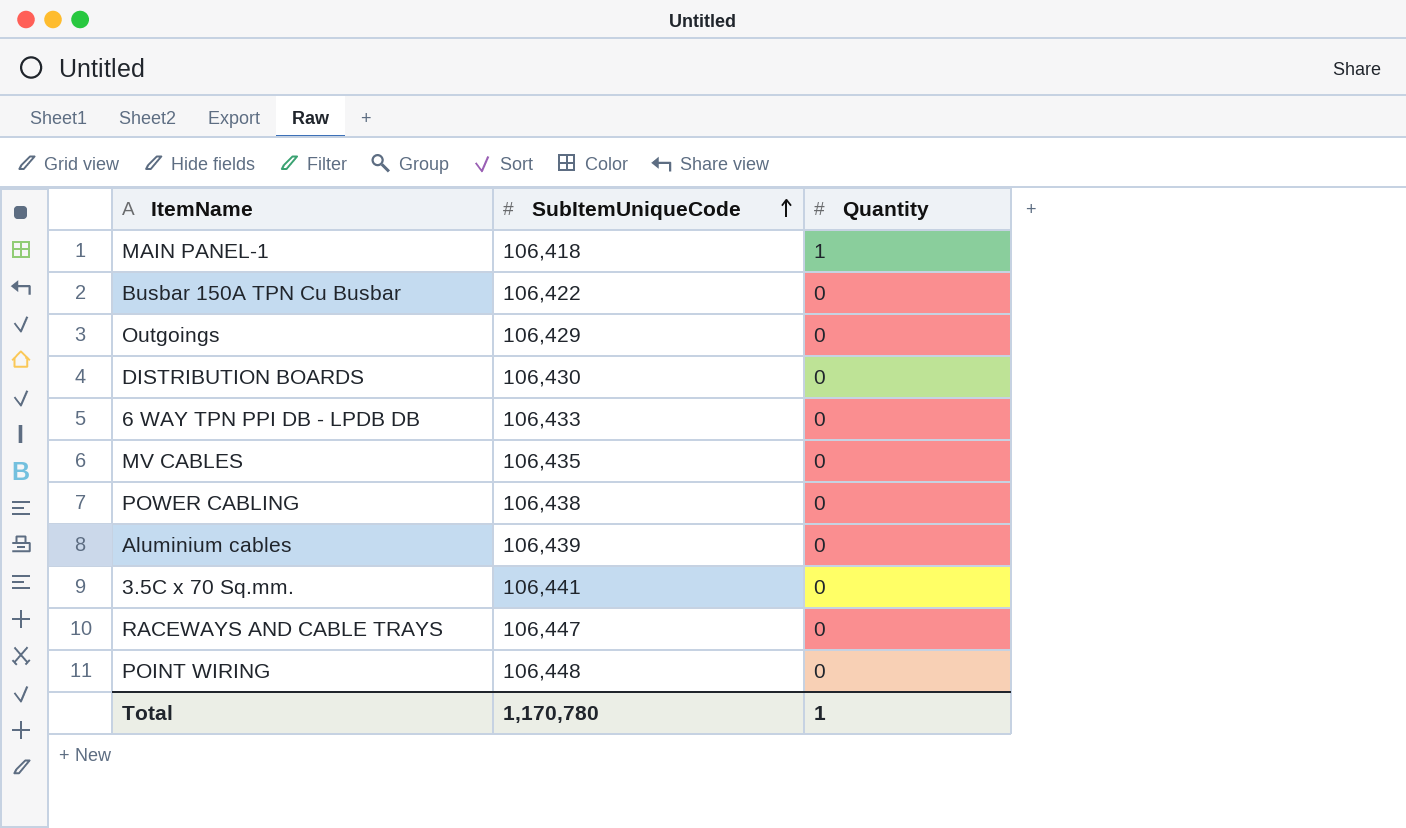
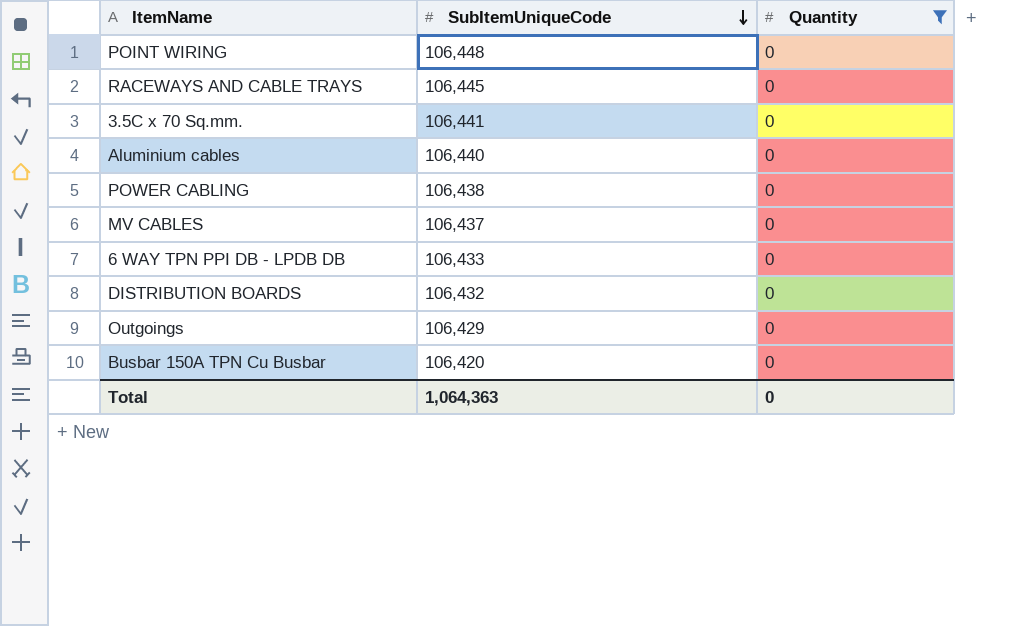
filter: none -> Quantity = 0
row order: SubItemUniqueCode ascending -> SubItemUniqueCode descending
RACEWAYS AND CABLE TRAYS | SubItemUniqueCode: 106,447 -> 106,445
Aluminium cables | SubItemUniqueCode: 106,439 -> 106,440
MV CABLES | SubItemUniqueCode: 106,435 -> 106,437
DISTRIBUTION BOARDS | SubItemUniqueCode: 106,430 -> 106,432
Busbar 150A TPN Cu Busbar | SubItemUniqueCode: 106,422 -> 106,420
Total | SubItemUniqueCode: 1,170,780 -> 1,064,363
Total | Quantity: 1 -> 0

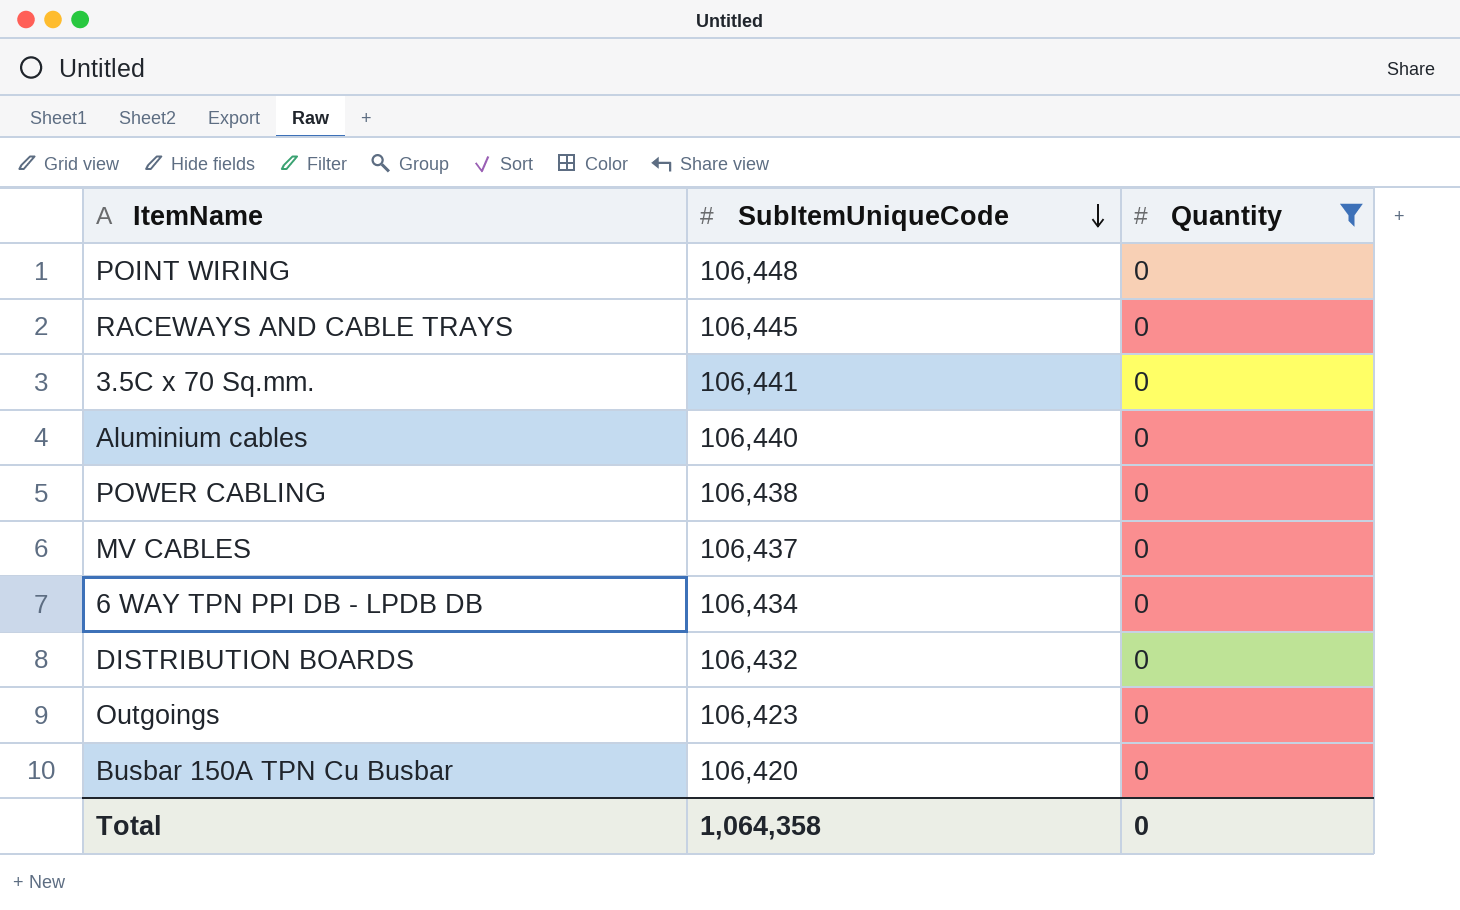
6 WAY TPN PPI DB - LPDB DB | SubItemUniqueCode: 106,433 -> 106,434
Outgoings | SubItemUniqueCode: 106,429 -> 106,423
Total | SubItemUniqueCode: 1,064,363 -> 1,064,358

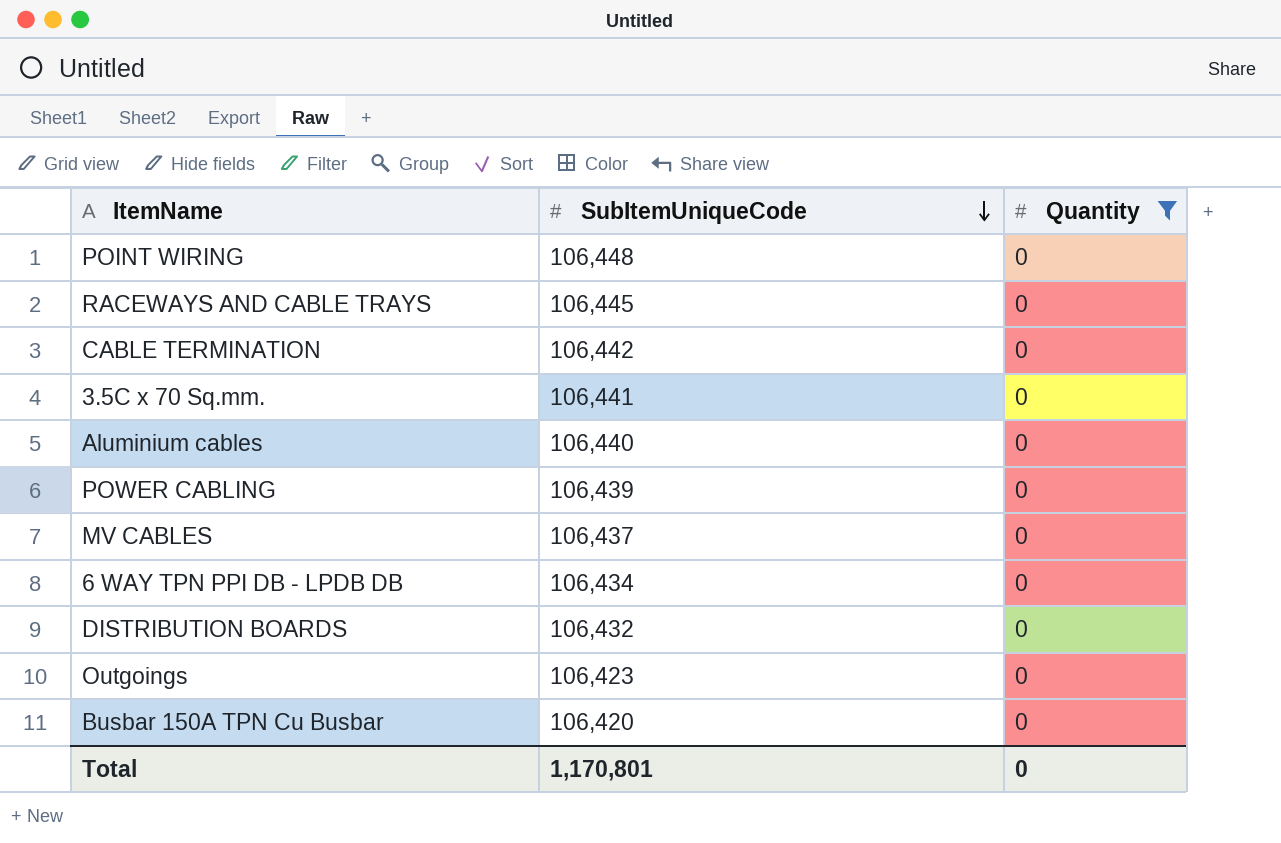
row CABLE TERMINATION: none -> 106,442 | 0
POWER CABLING | SubItemUniqueCode: 106,438 -> 106,439
Total | SubItemUniqueCode: 1,064,358 -> 1,170,801

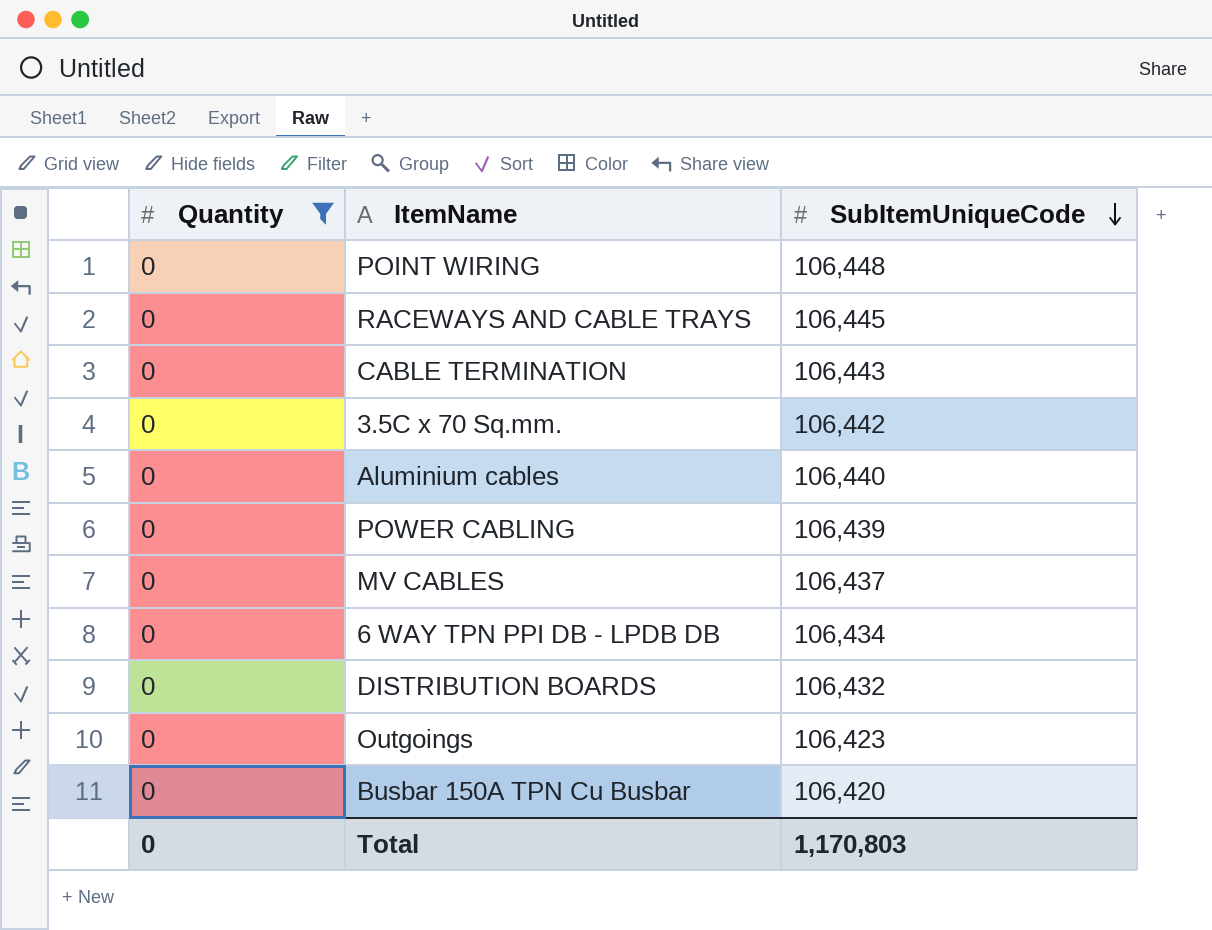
column Quantity | position: 3 -> 1
CABLE TERMINATION | SubItemUniqueCode: 106,442 -> 106,443
3.5C x 70 Sq.mm. | SubItemUniqueCode: 106,441 -> 106,442
Total | SubItemUniqueCode: 1,170,801 -> 1,170,803

